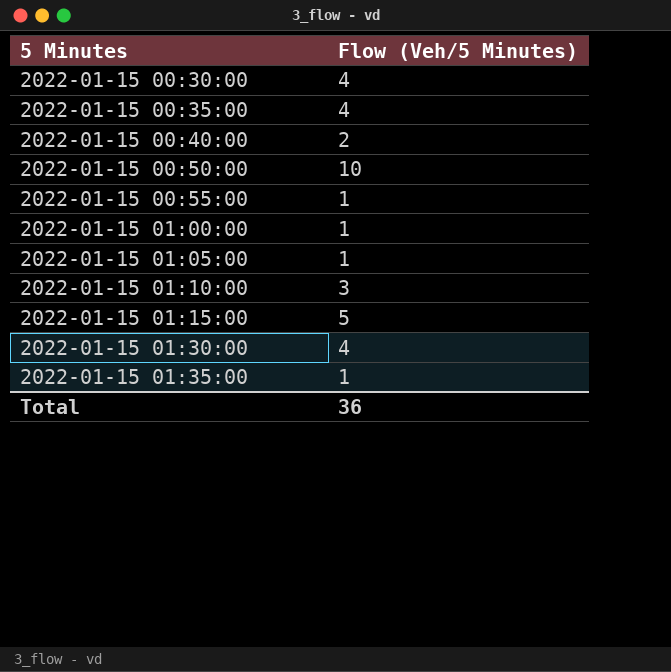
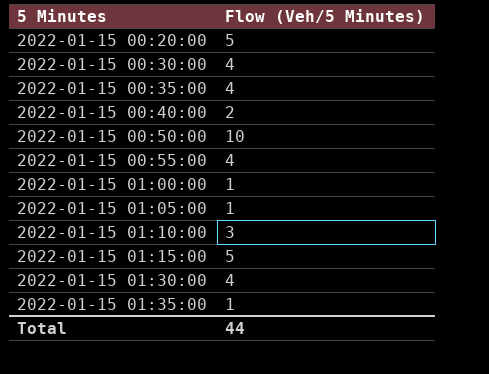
row 2022-01-15 00:20:00: none -> 5
2022-01-15 00:55:00 | Flow (Veh/5 Minutes): 1 -> 4
Total | Flow (Veh/5 Minutes): 36 -> 44

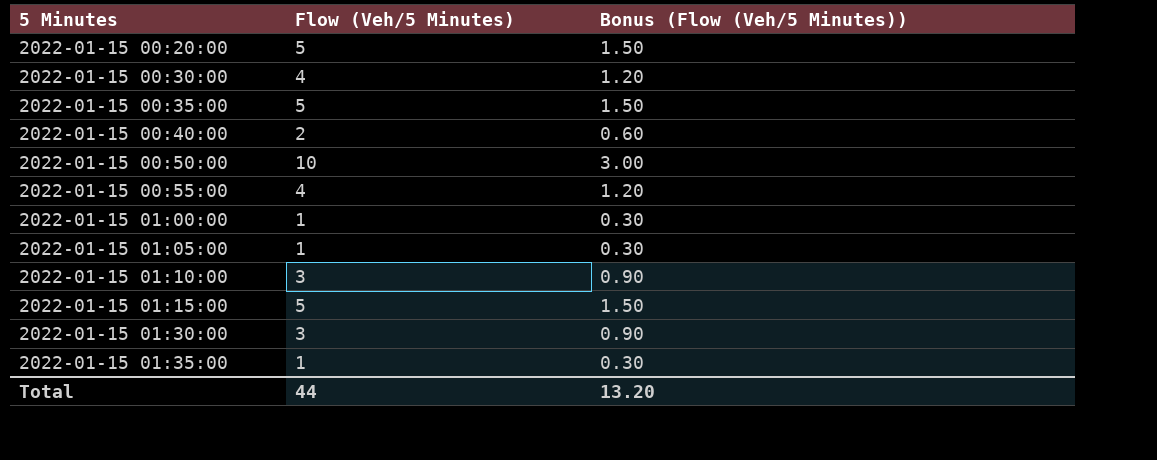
column Bonus (Flow (Veh/5 Minutes)) | formula: none -> [Flow (Veh/5 Minutes)] * 0.3
2022-01-15 00:35:00 | Flow (Veh/5 Minutes): 4 -> 5
2022-01-15 01:30:00 | Flow (Veh/5 Minutes): 4 -> 3

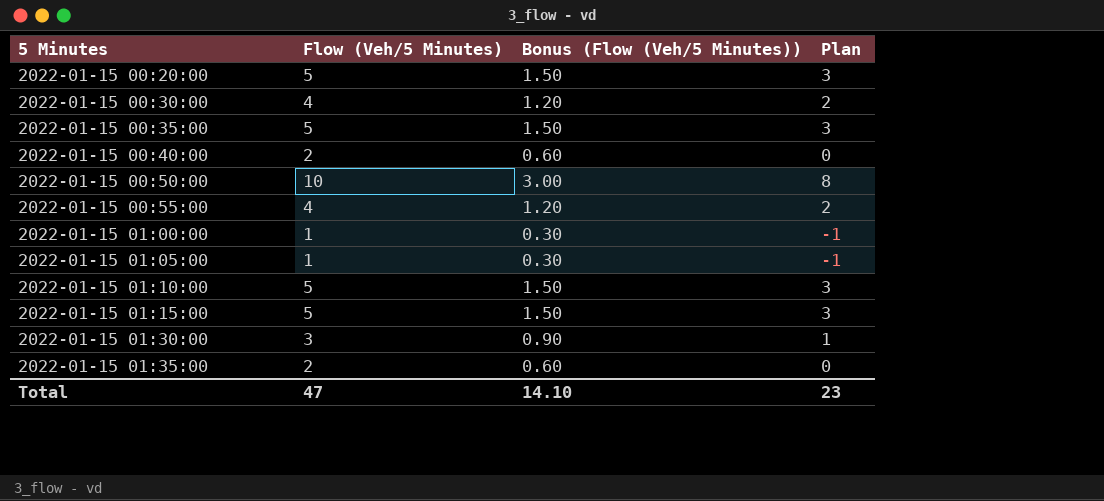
column Plan | formula: none -> [Flow (Veh/5 Minutes)] - 2
2022-01-15 01:10:00 | Flow (Veh/5 Minutes): 3 -> 5
2022-01-15 01:10:00 | Bonus (Flow (Veh/5 Minutes)): 0.90 -> 1.50
2022-01-15 01:35:00 | Flow (Veh/5 Minutes): 1 -> 2
2022-01-15 01:35:00 | Bonus (Flow (Veh/5 Minutes)): 0.30 -> 0.60
Total | Flow (Veh/5 Minutes): 44 -> 47
Total | Bonus (Flow (Veh/5 Minutes)): 13.20 -> 14.10

